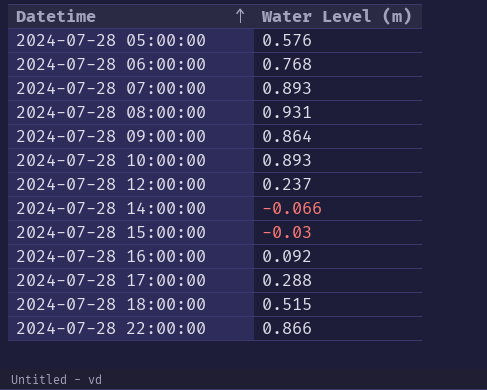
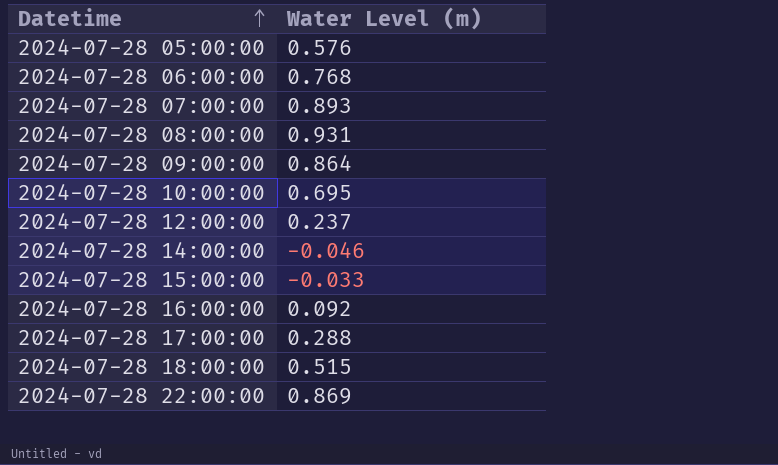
2024-07-28 10:00:00 | Water Level (m): 0.893 -> 0.695
2024-07-28 14:00:00 | Water Level (m): -0.066 -> -0.046
2024-07-28 15:00:00 | Water Level (m): -0.03 -> -0.033
2024-07-28 22:00:00 | Water Level (m): 0.866 -> 0.869

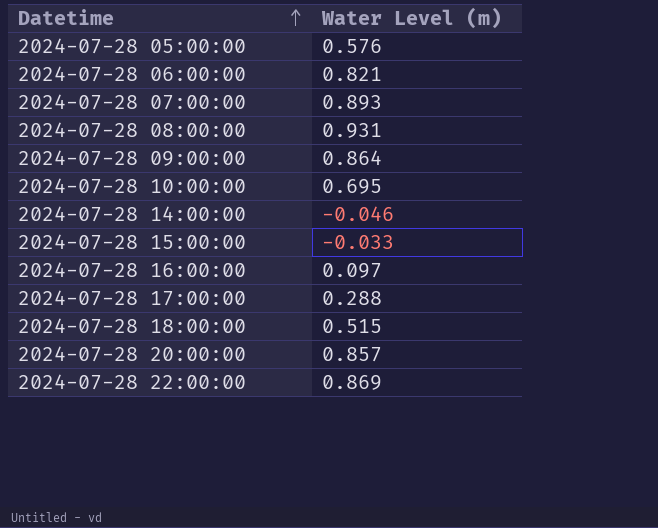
row 2024-07-28 12:00:00: 0.237 -> none
2024-07-28 06:00:00 | Water Level (m): 0.768 -> 0.821
2024-07-28 16:00:00 | Water Level (m): 0.092 -> 0.097
row 2024-07-28 20:00:00: none -> 0.857

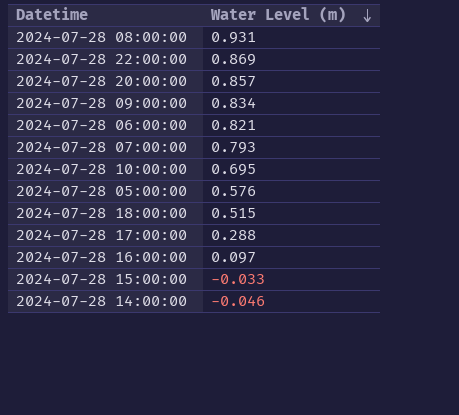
row order: Datetime ascending -> Water Level (m) descending
2024-07-28 09:00:00 | Water Level (m): 0.864 -> 0.834
2024-07-28 07:00:00 | Water Level (m): 0.893 -> 0.793

